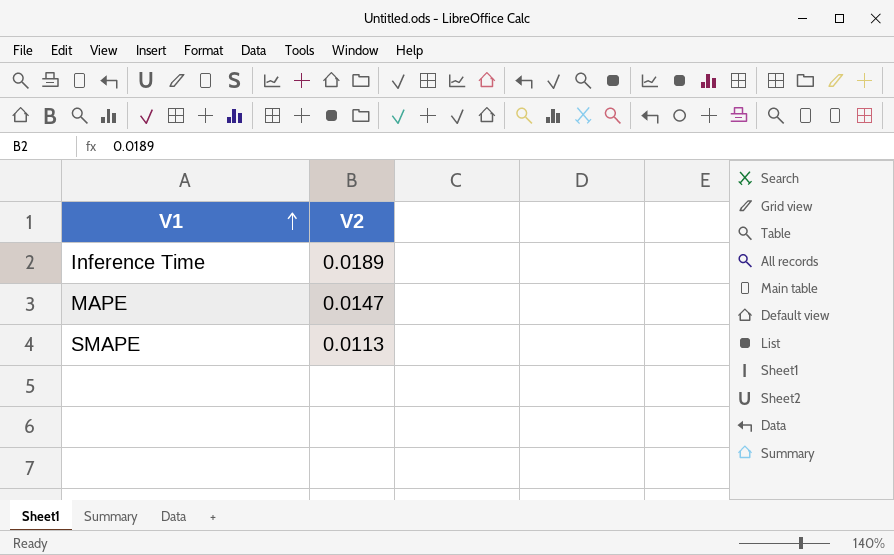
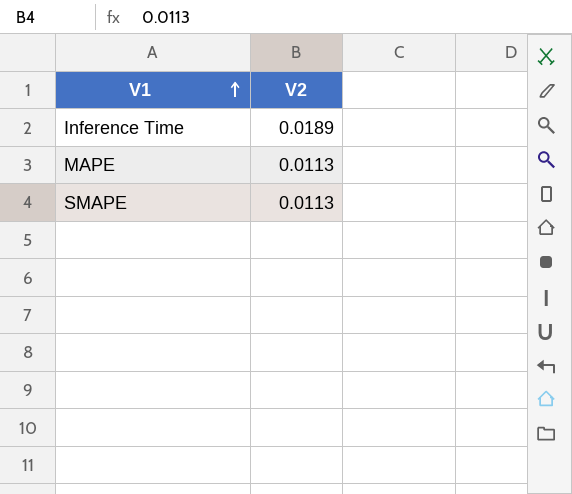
MAPE | V2: 0.0147 -> 0.0113

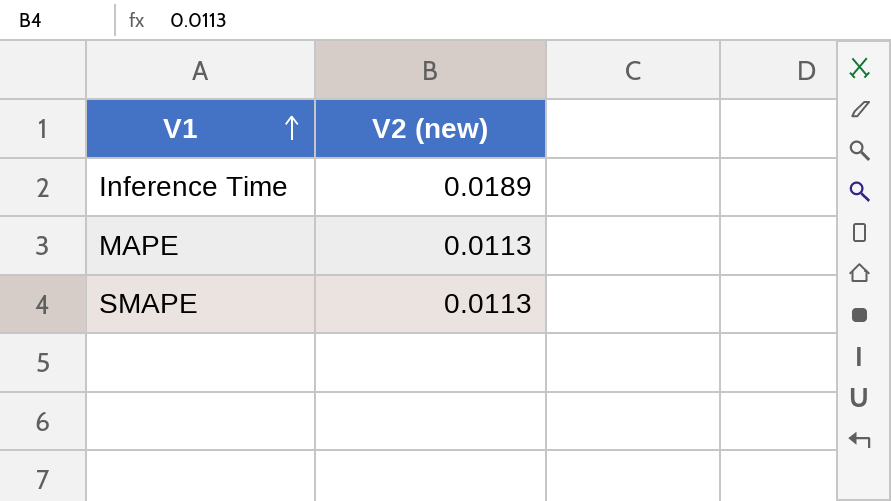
column name: V2 -> V2 (new)

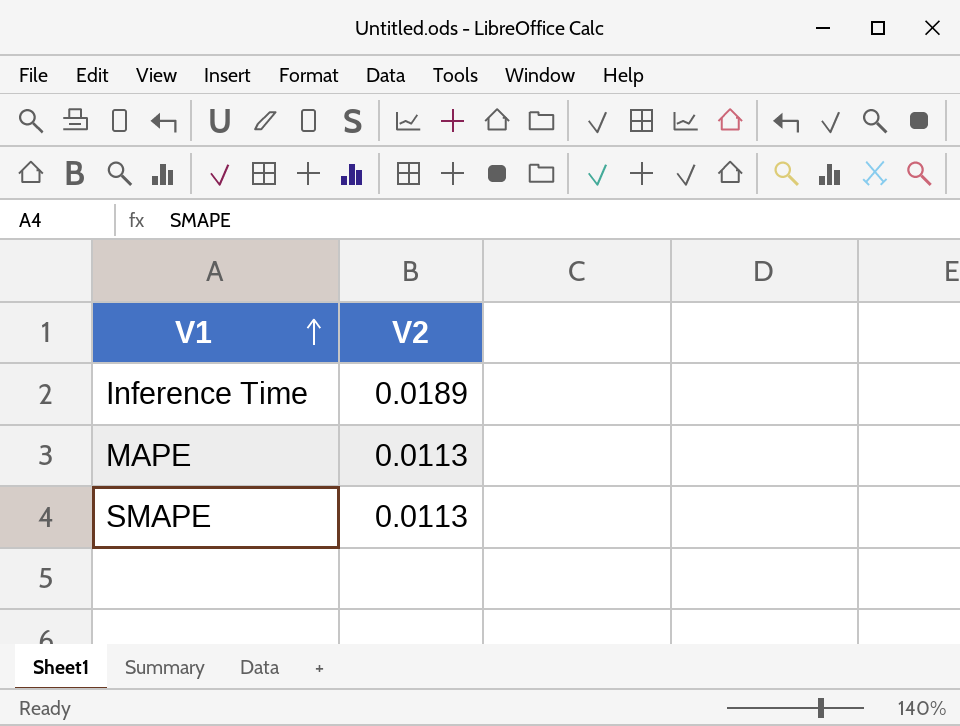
column name: V2 (new) -> V2

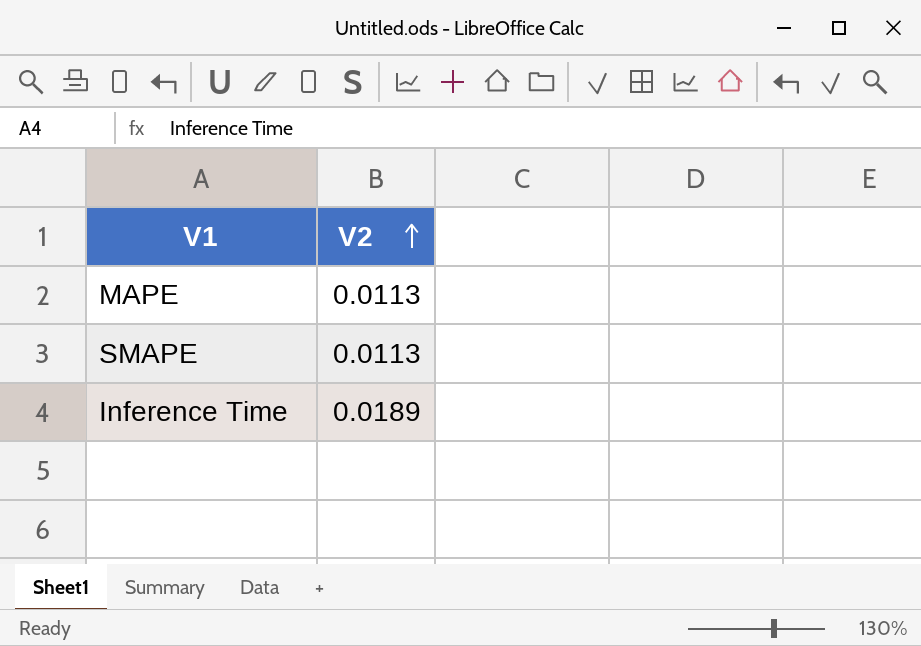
row order: V1 ascending -> V2 ascending

